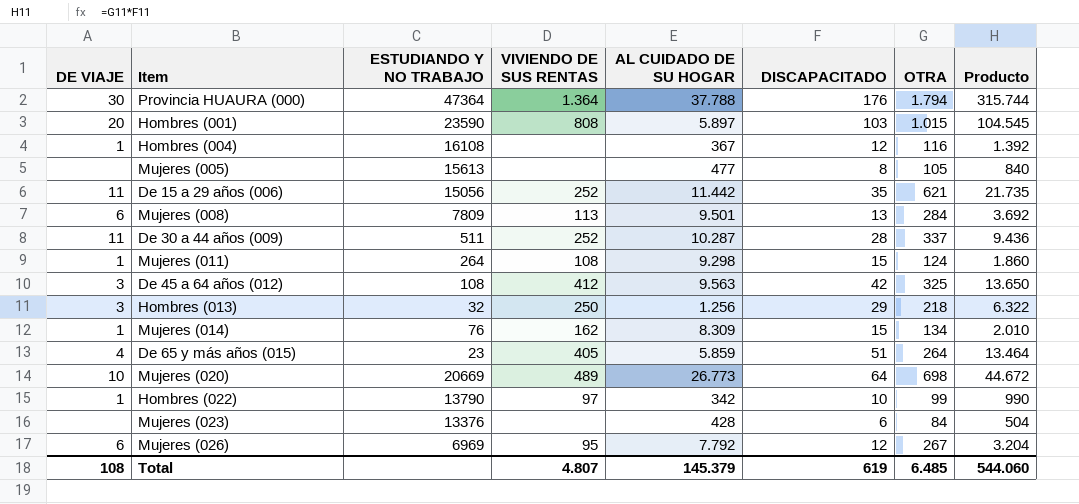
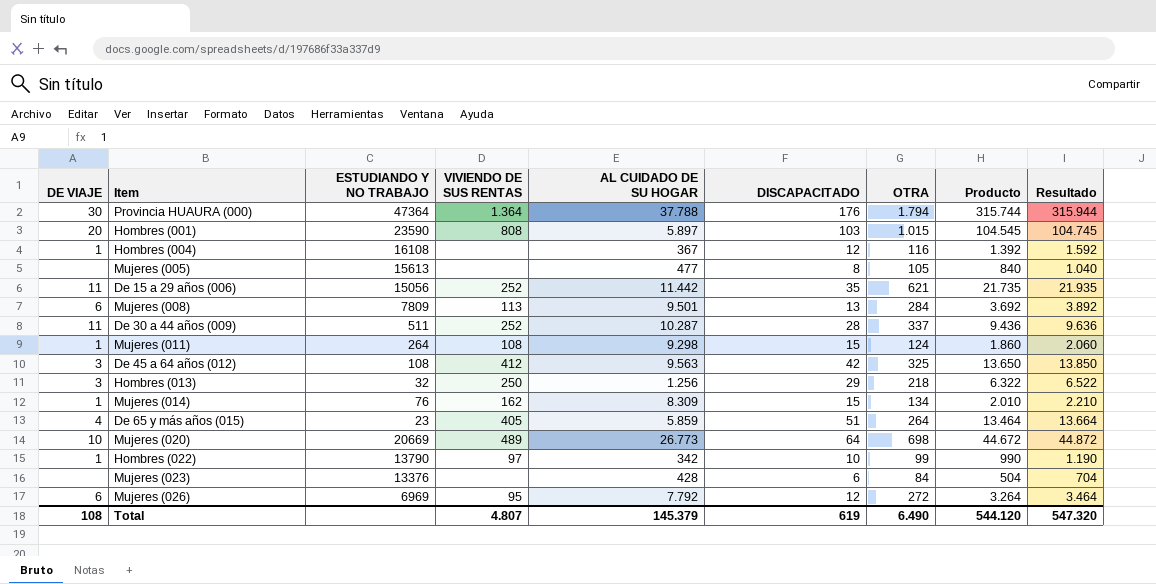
column Resultado | formula: none -> [Producto] + 200
Mujeres (026) | OTRA: 267 -> 272
Mujeres (026) | Producto: 3.204 -> 3.264
Total | OTRA: 6.485 -> 6.490
Total | Producto: 544.060 -> 544.120

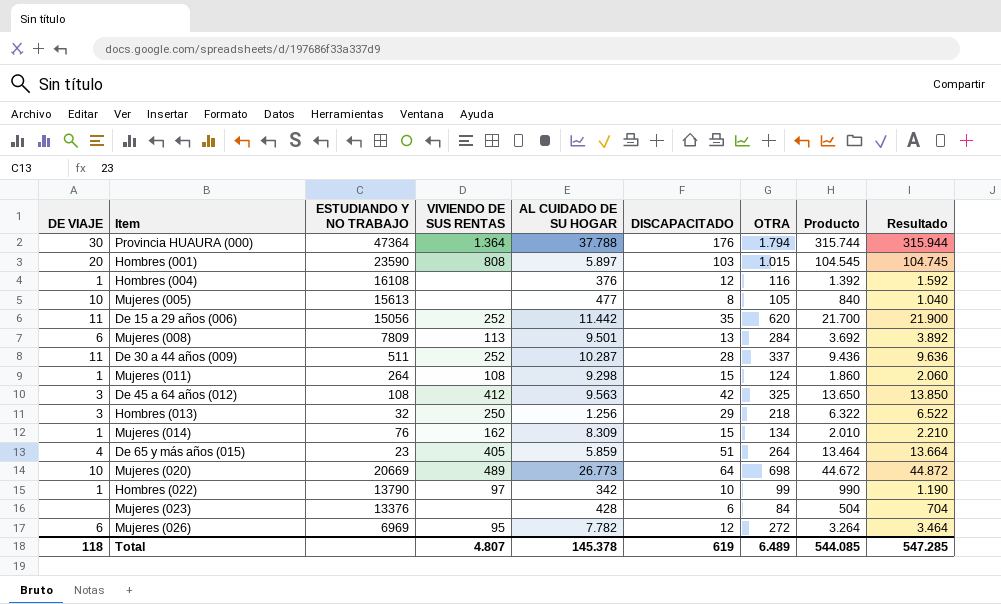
Hombres (004) | AL CUIDADO DE SU HOGAR: 367 -> 376
Mujeres (005) | DE VIAJE: none -> 10
De 15 a 29 años (006) | OTRA: 621 -> 620
De 15 a 29 años (006) | Producto: 21.735 -> 21.700
De 15 a 29 años (006) | Resultado: 21.935 -> 21.900
Mujeres (026) | AL CUIDADO DE SU HOGAR: 7.792 -> 7.782
Total | DE VIAJE: 108 -> 118
Total | AL CUIDADO DE SU HOGAR: 145.379 -> 145.378
Total | OTRA: 6.490 -> 6.489
Total | Producto: 544.120 -> 544.085
Total | Resultado: 547.320 -> 547.285

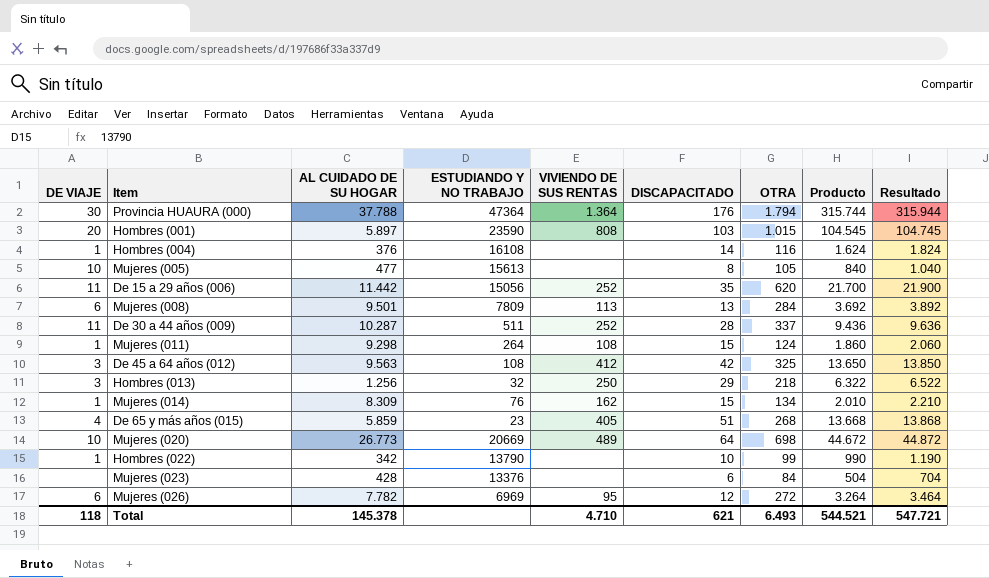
column AL CUIDADO DE SU HOGAR | position: 5 -> 3
Hombres (004) | DISCAPACITADO: 12 -> 14
Hombres (004) | Producto: 1.392 -> 1.624
Hombres (004) | Resultado: 1.592 -> 1.824
De 65 y más años (015) | OTRA: 264 -> 268
De 65 y más años (015) | Producto: 13.464 -> 13.668
De 65 y más años (015) | Resultado: 13.664 -> 13.868
Hombres (022) | VIVIENDO DE SUS RENTAS: 97 -> none
Total | VIVIENDO DE SUS RENTAS: 4.807 -> 4.710
Total | DISCAPACITADO: 619 -> 621
Total | OTRA: 6.489 -> 6.493
Total | Producto: 544.085 -> 544.521
Total | Resultado: 547.285 -> 547.721

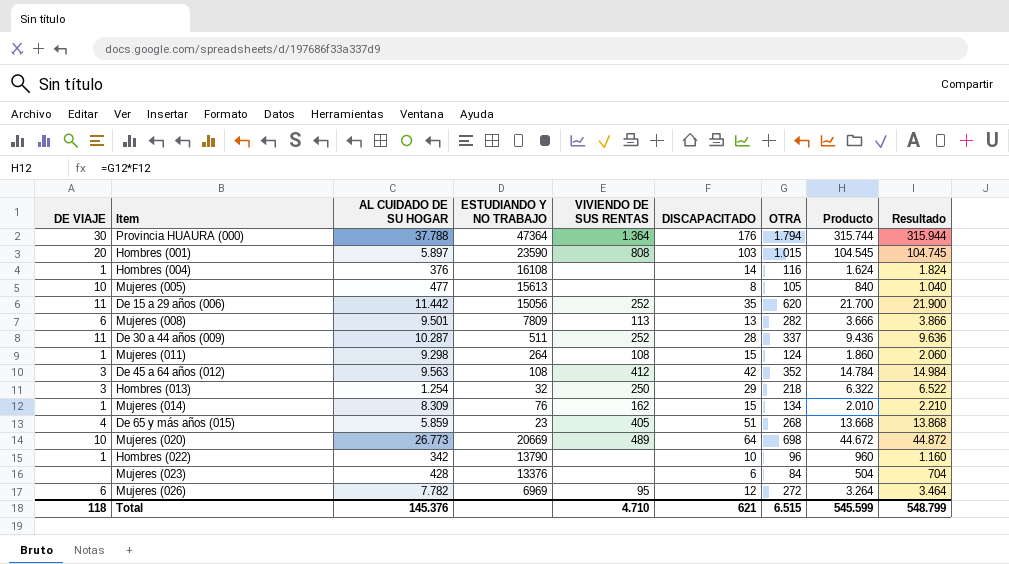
Mujeres (008) | OTRA: 284 -> 282
Mujeres (008) | Producto: 3.692 -> 3.666
Mujeres (008) | Resultado: 3.892 -> 3.866
De 45 a 64 años (012) | OTRA: 325 -> 352
De 45 a 64 años (012) | Producto: 13.650 -> 14.784
De 45 a 64 años (012) | Resultado: 13.850 -> 14.984
Hombres (013) | AL CUIDADO DE SU HOGAR: 1.256 -> 1.254
Hombres (022) | OTRA: 99 -> 96
Hombres (022) | Producto: 990 -> 960
Hombres (022) | Resultado: 1.190 -> 1.160
Total | AL CUIDADO DE SU HOGAR: 145.378 -> 145.376
Total | OTRA: 6.493 -> 6.515
Total | Producto: 544.521 -> 545.599
Total | Resultado: 547.721 -> 548.799

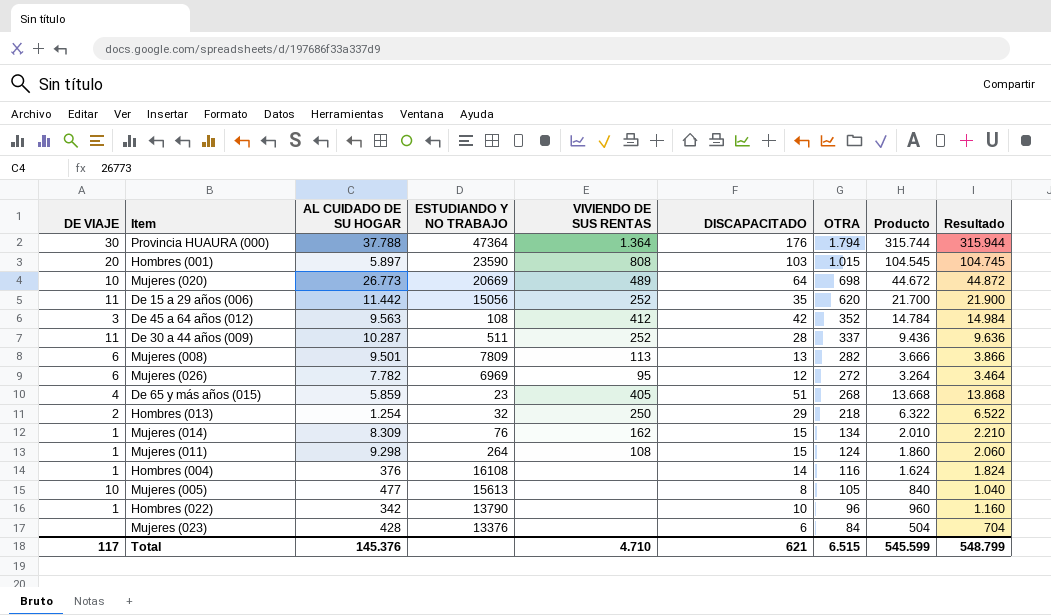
row order: none -> OTRA descending
Hombres (013) | DE VIAJE: 3 -> 2
Total | DE VIAJE: 118 -> 117

